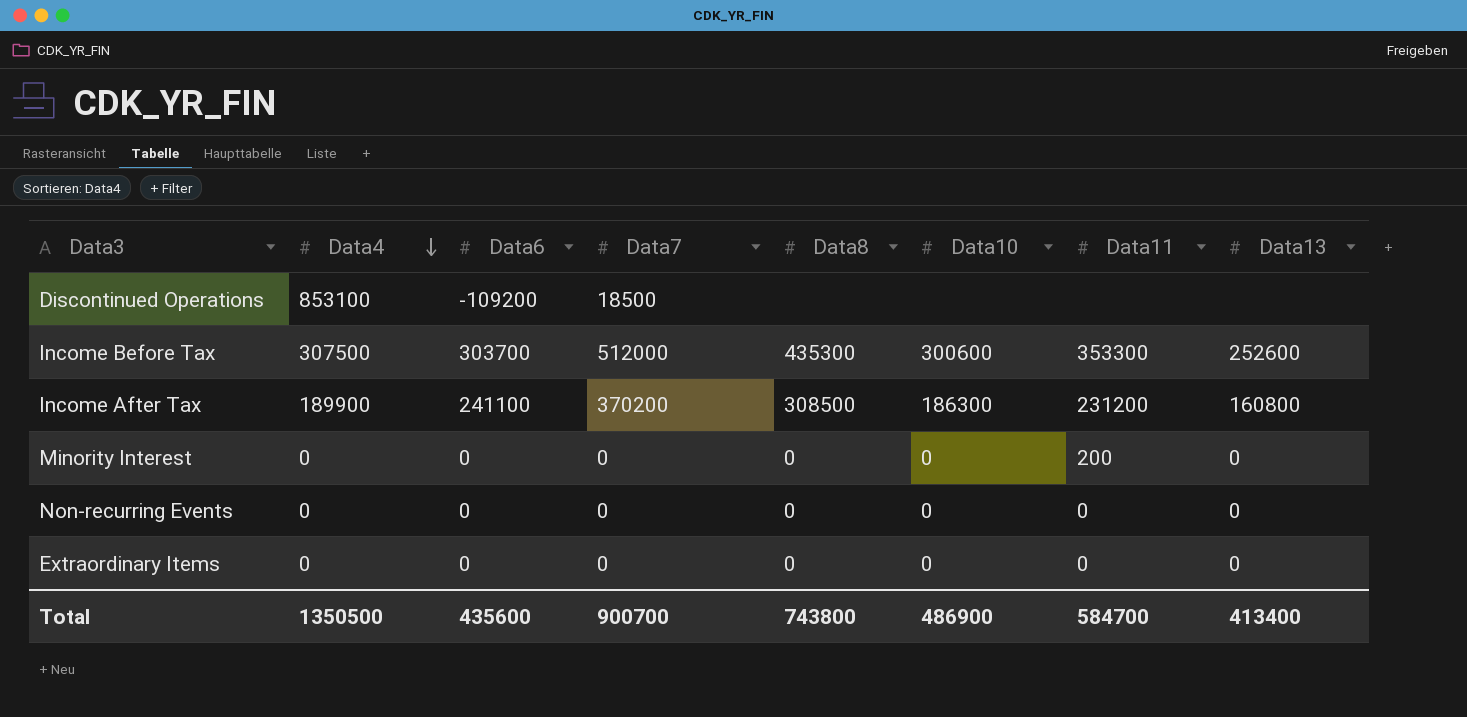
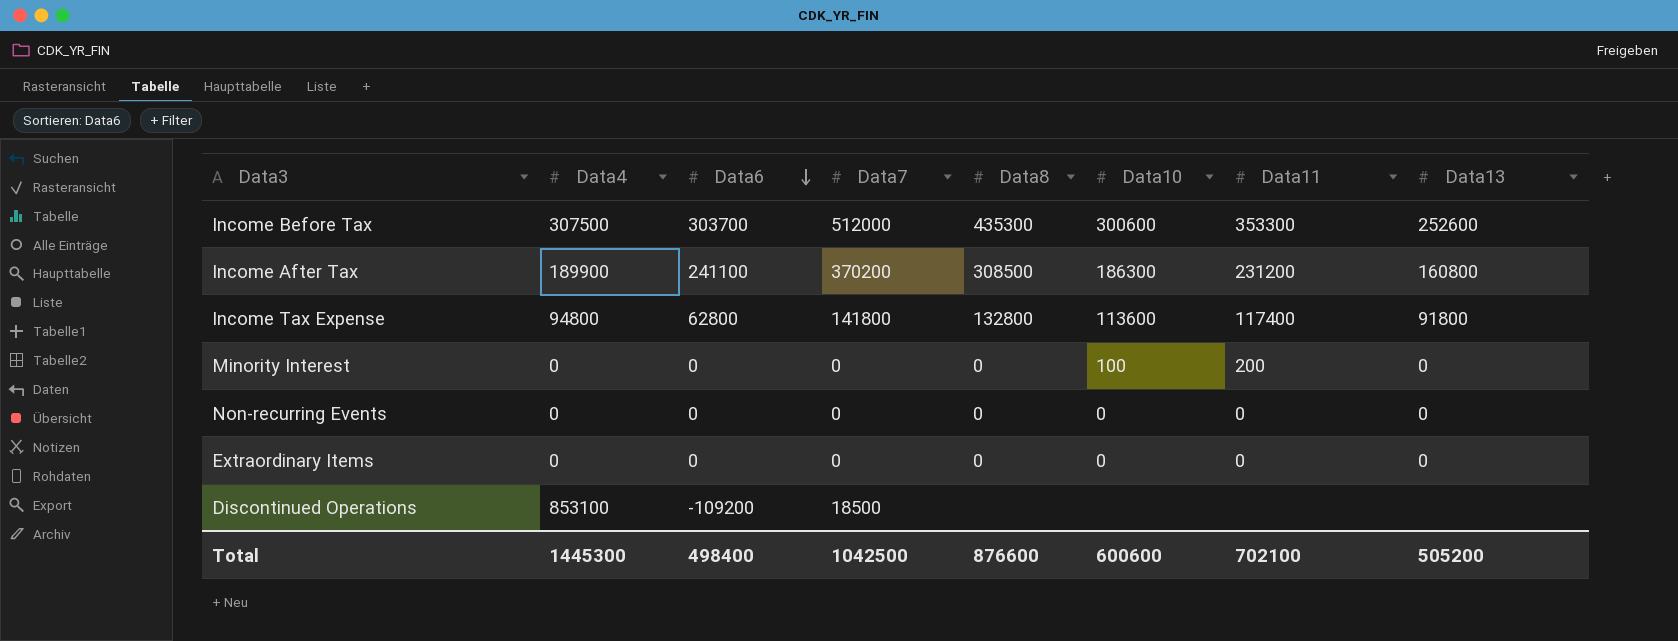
row order: Data4 descending -> Data6 descending
row Income Tax Expense: none -> 94800 | 62800 | 141800 | 132800 | 113600 | 117400 | 91800
Minority Interest | Data10: 0 -> 100
Total | Data4: 1350500 -> 1445300
Total | Data6: 435600 -> 498400
Total | Data7: 900700 -> 1042500
Total | Data8: 743800 -> 876600
Total | Data10: 486900 -> 600600
Total | Data11: 584700 -> 702100
Total | Data13: 413400 -> 505200

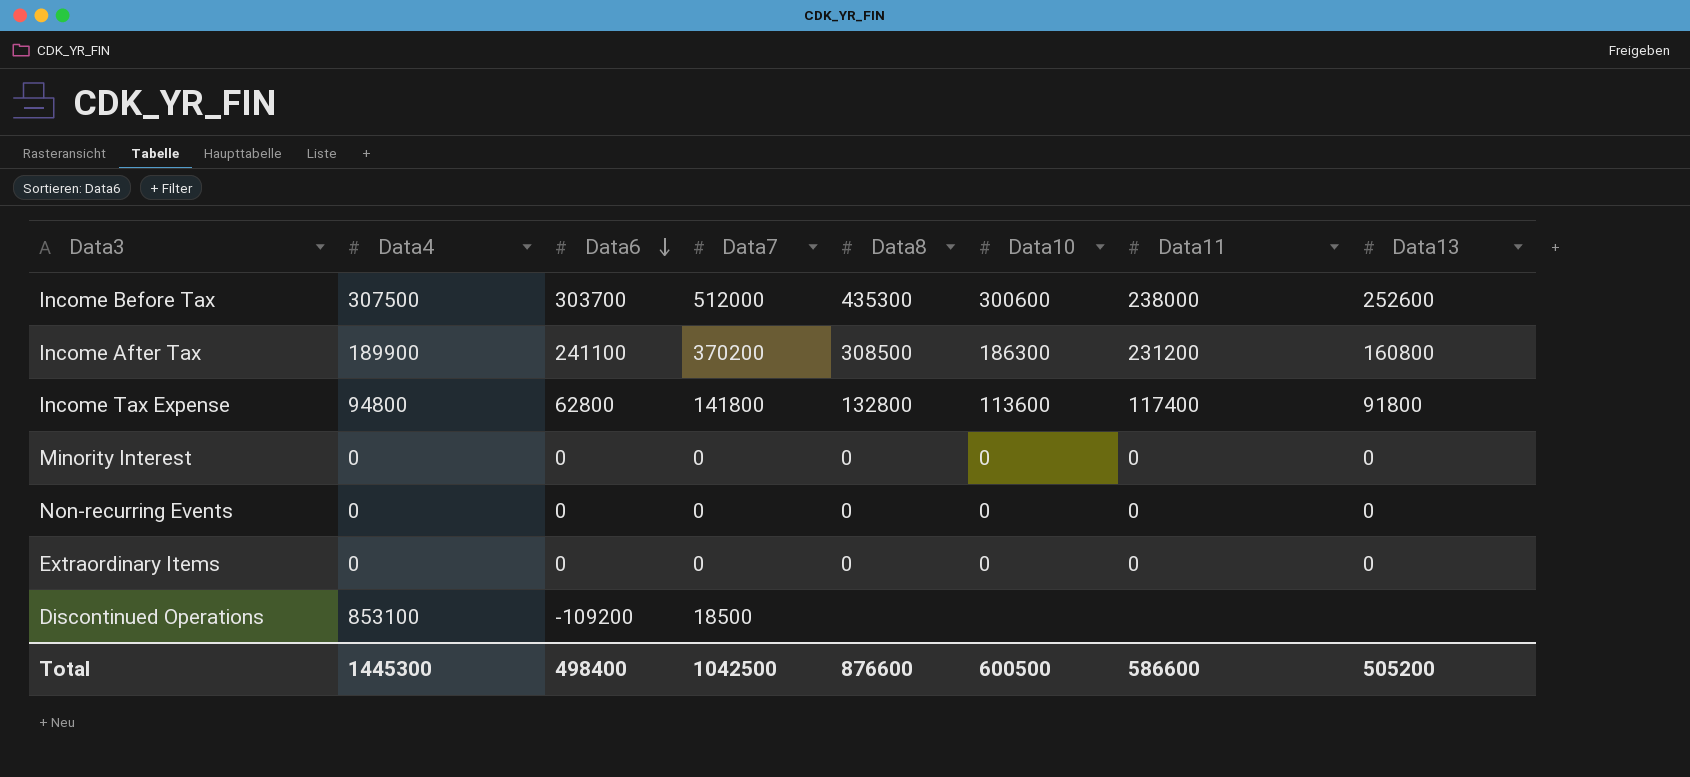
Income Before Tax | Data11: 353300 -> 238000
Minority Interest | Data10: 100 -> 0
Minority Interest | Data11: 200 -> 0
Total | Data10: 600600 -> 600500
Total | Data11: 702100 -> 586600

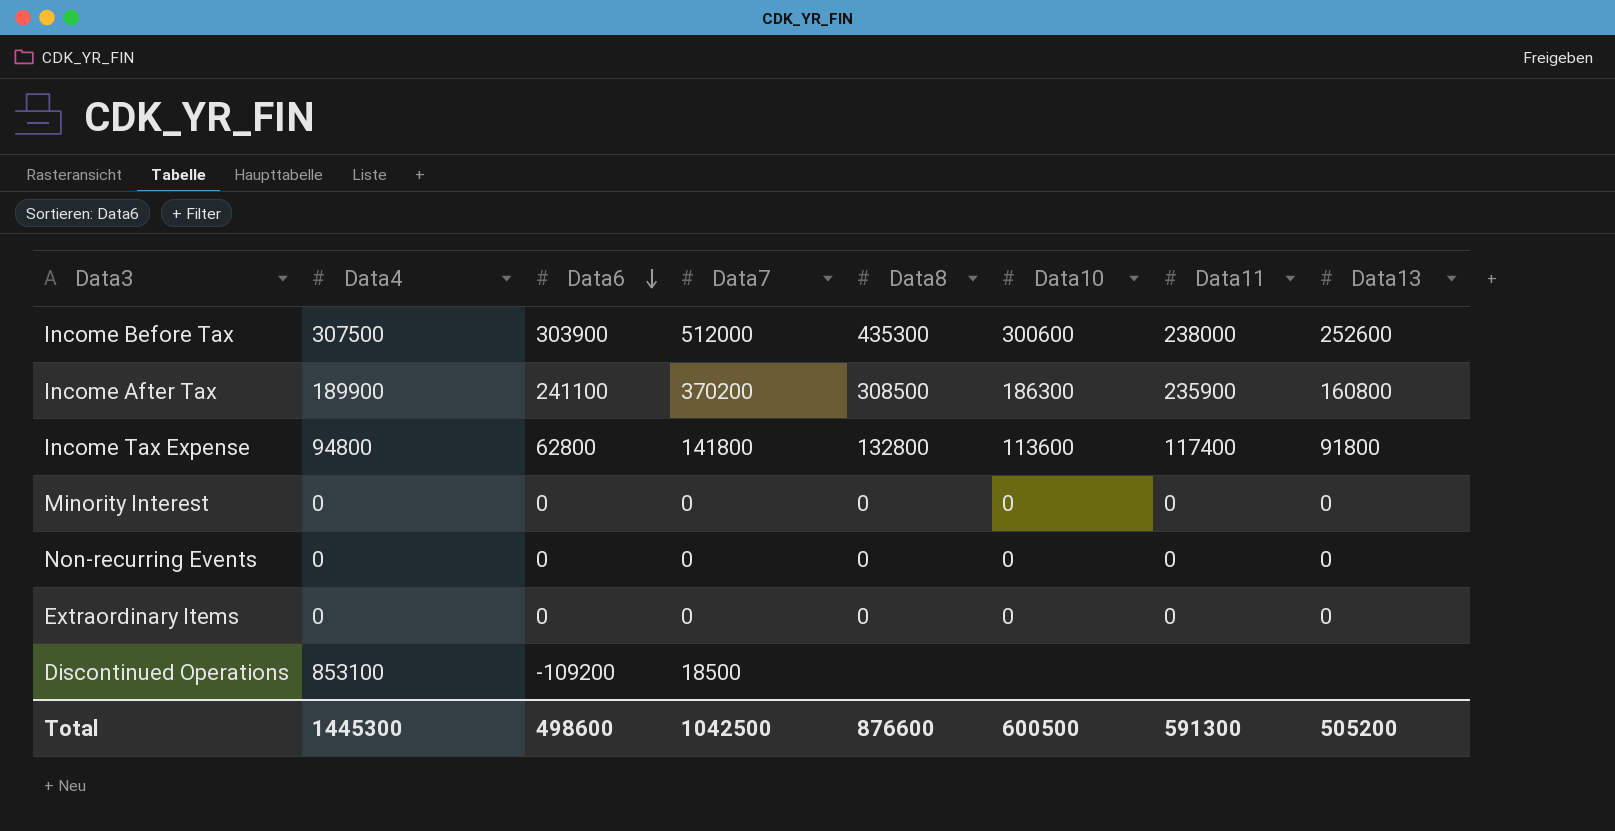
Income Before Tax | Data6: 303700 -> 303900
Income After Tax | Data11: 231200 -> 235900
Total | Data6: 498400 -> 498600
Total | Data11: 586600 -> 591300

